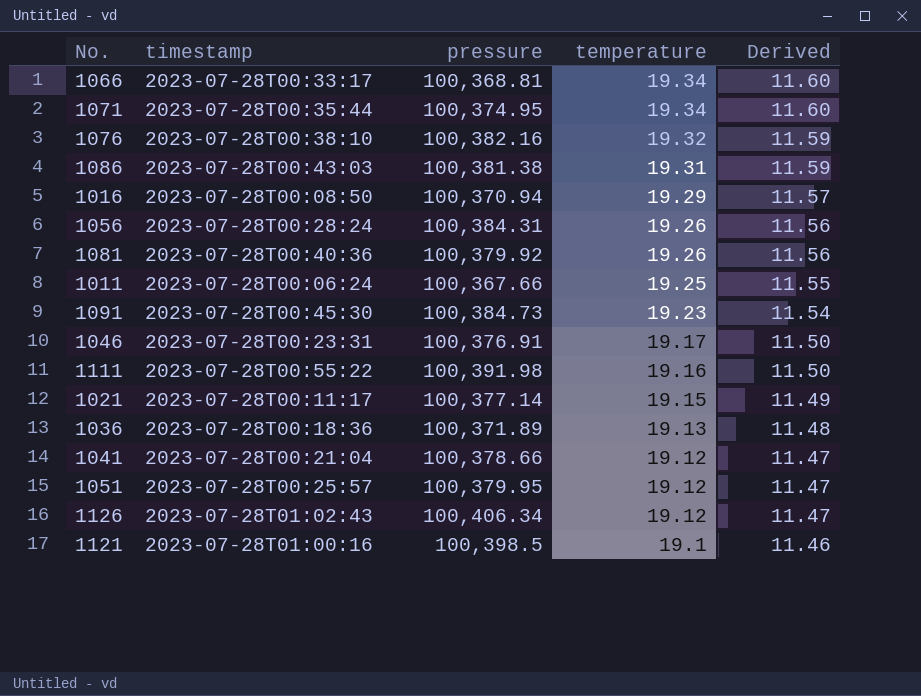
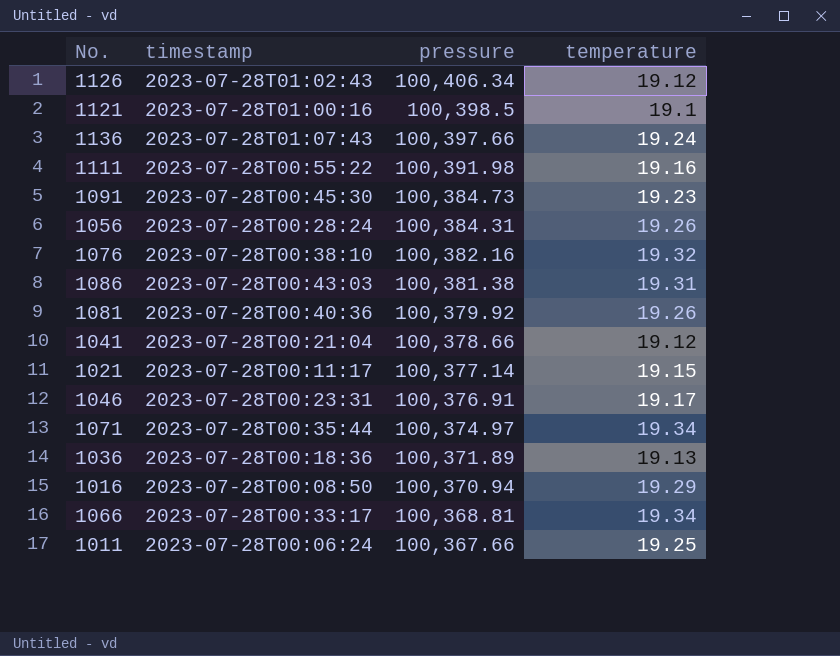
row order: temperature descending -> pressure descending
column Derived | formula: [temperature] * 0.6 -> none
row 1051: 2023-07-28T00:25:57 | 100,379.95 | 19.12 | 11.47 -> none
row 1136: none -> 2023-07-28T01:07:43 | 100,397.66 | 19.24
1071 | pressure: 100,374.95 -> 100,374.97

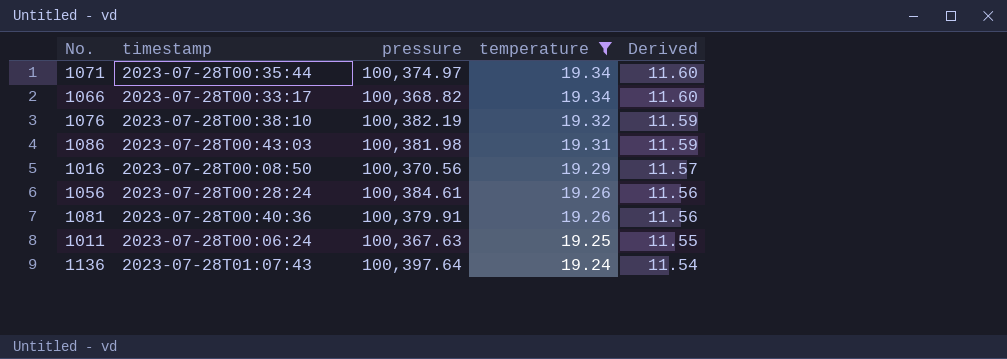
filter: none -> temperature >= 19.24
row order: pressure descending -> temperature descending
column Derived | formula: none -> [temperature] * 0.6
1066 | pressure: 100,368.81 -> 100,368.82
1076 | pressure: 100,382.16 -> 100,382.19
1086 | pressure: 100,381.38 -> 100,381.98
1016 | pressure: 100,370.94 -> 100,370.56
1056 | pressure: 100,384.31 -> 100,384.61
1081 | pressure: 100,379.92 -> 100,379.91
1011 | pressure: 100,367.66 -> 100,367.63
1136 | pressure: 100,397.66 -> 100,397.64

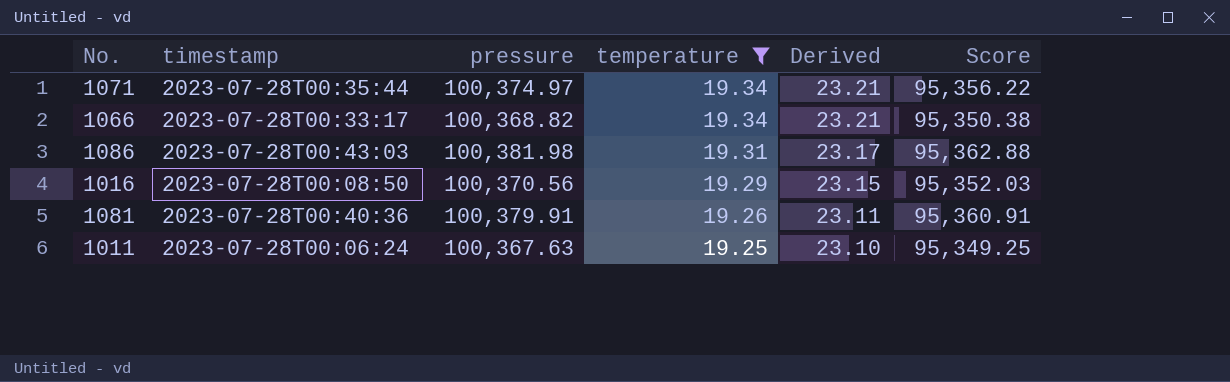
column Derived | formula: [temperature] * 0.6 -> [temperature] * 1.2
column Score | formula: none -> [pressure] * 0.95
row 1076: 2023-07-28T00:38:10 | 100,382.19 | 19.32 | 11.59 -> none
row 1056: 2023-07-28T00:28:24 | 100,384.61 | 19.26 | 11.56 -> none
row 1136: 2023-07-28T01:07:43 | 100,397.64 | 19.24 | 11.54 -> none

